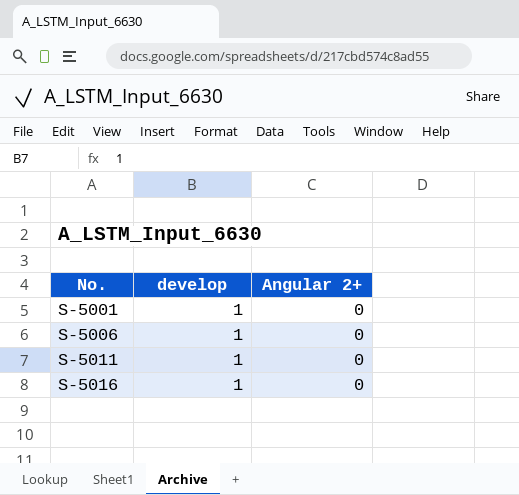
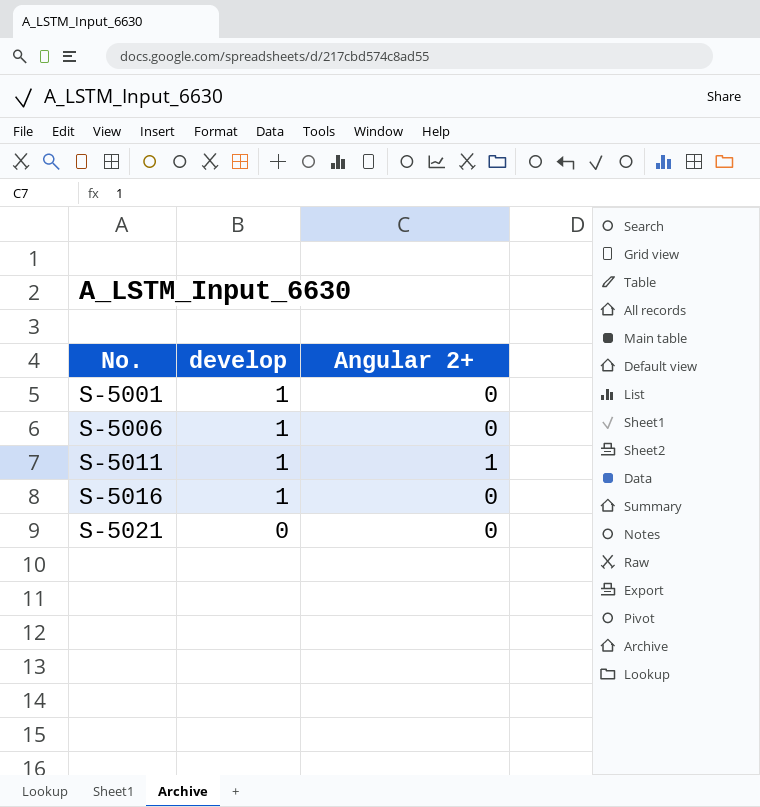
S-5011 | Angular 2+: 0 -> 1
row S-5021: none -> 0 | 0

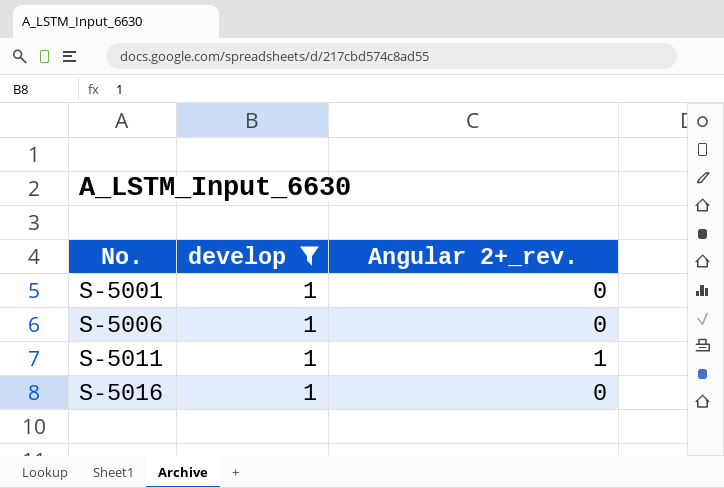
filter: none -> develop = 1
column name: Angular 2+ -> Angular 2+_rev.

